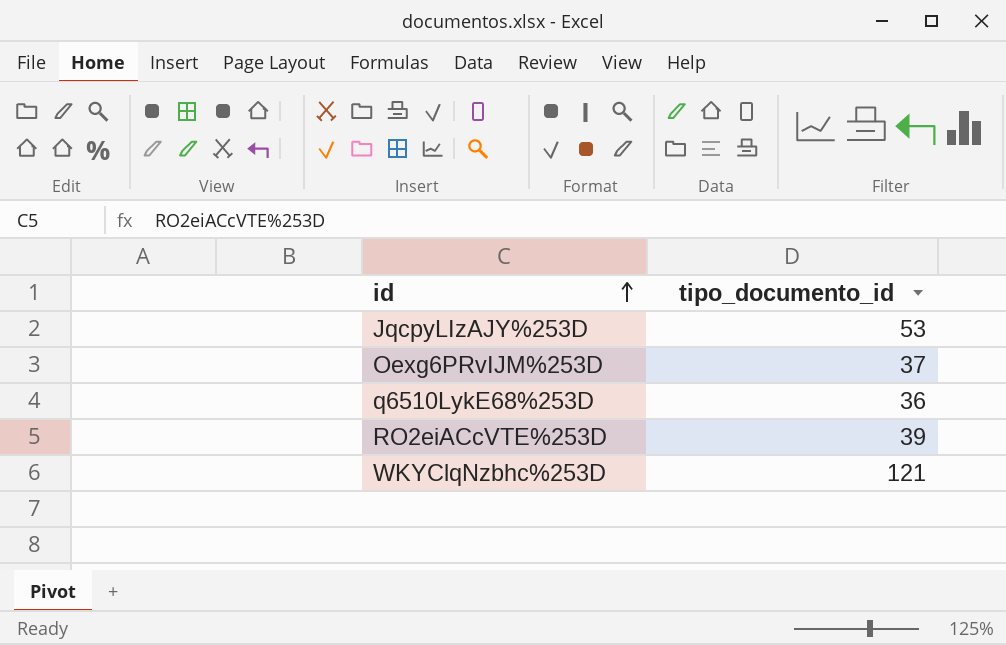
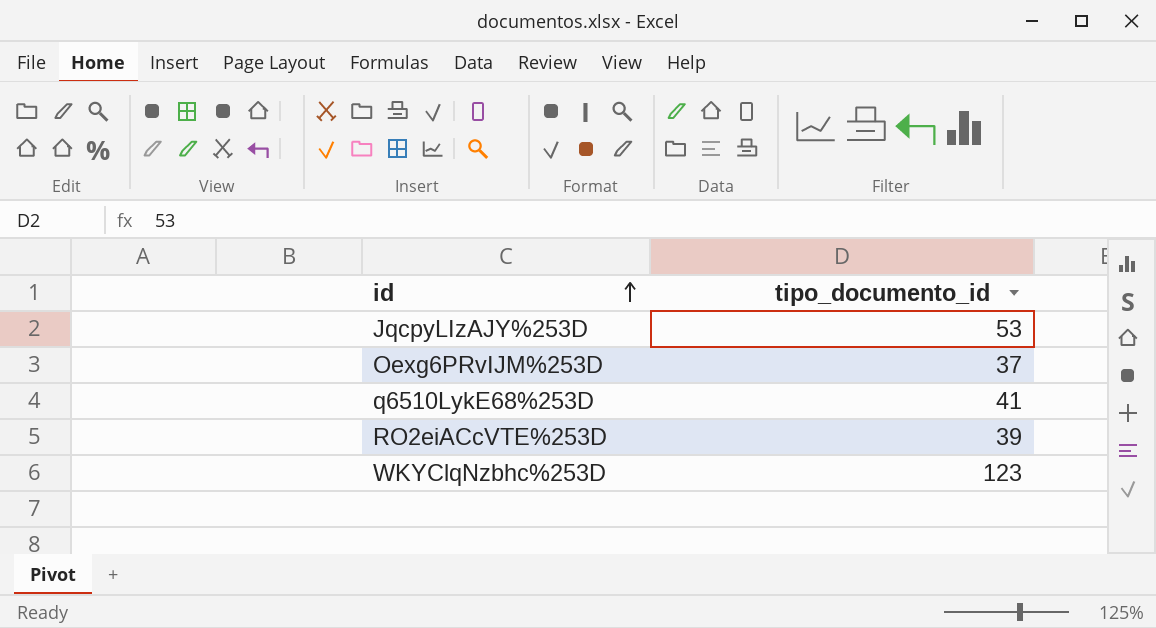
q6510LykE68%253D | tipo_documento_id: 36 -> 41
WKYClqNzbhc%253D | tipo_documento_id: 121 -> 123

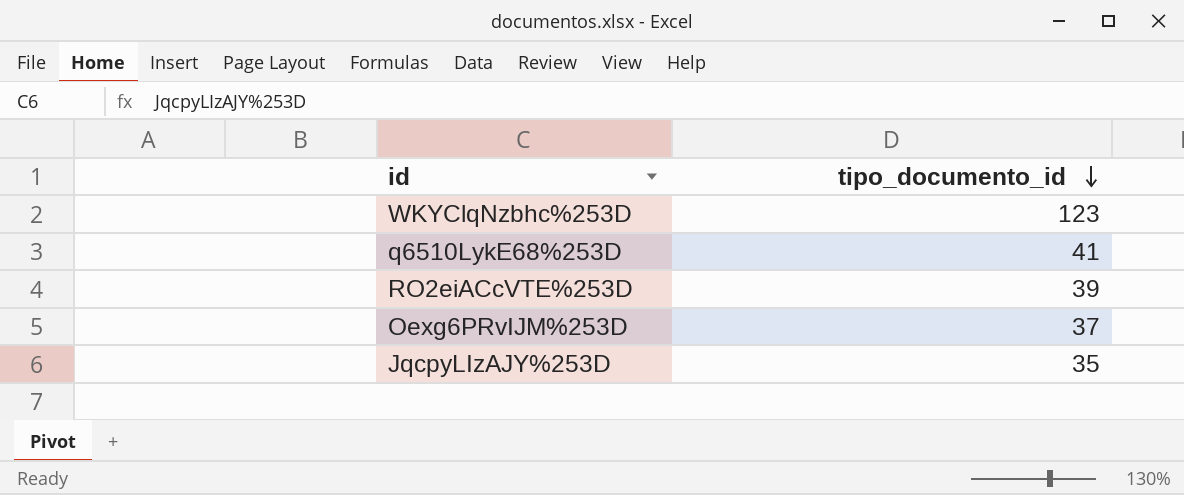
row order: id ascending -> tipo_documento_id descending
JqcpyLIzAJY%253D | tipo_documento_id: 53 -> 35

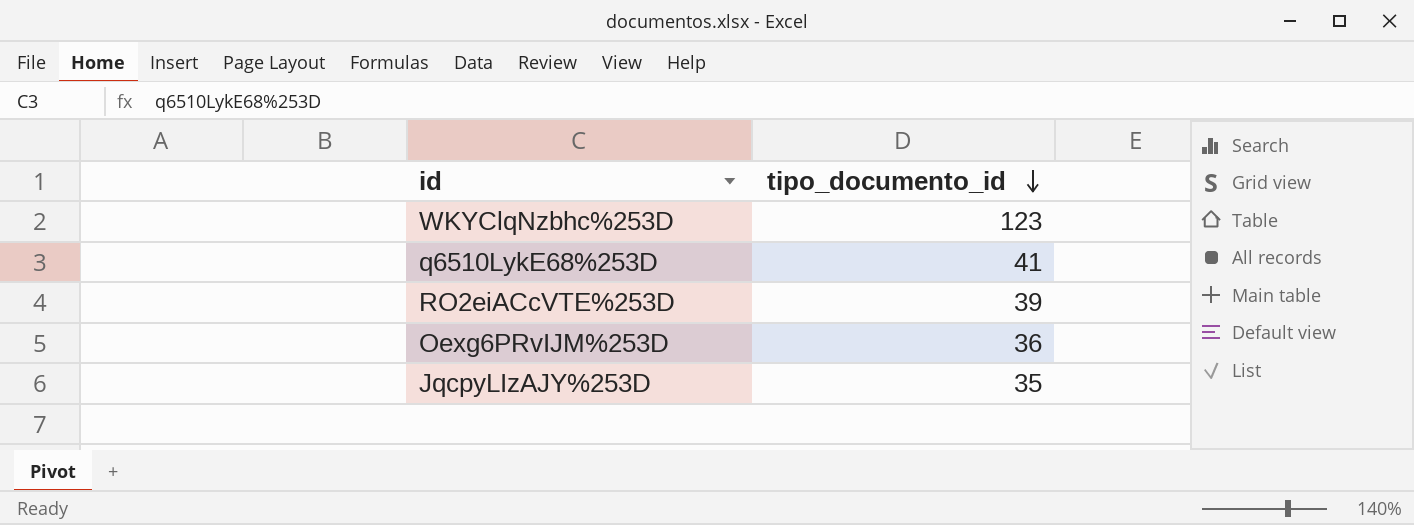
Oexg6PRvIJM%253D | tipo_documento_id: 37 -> 36

